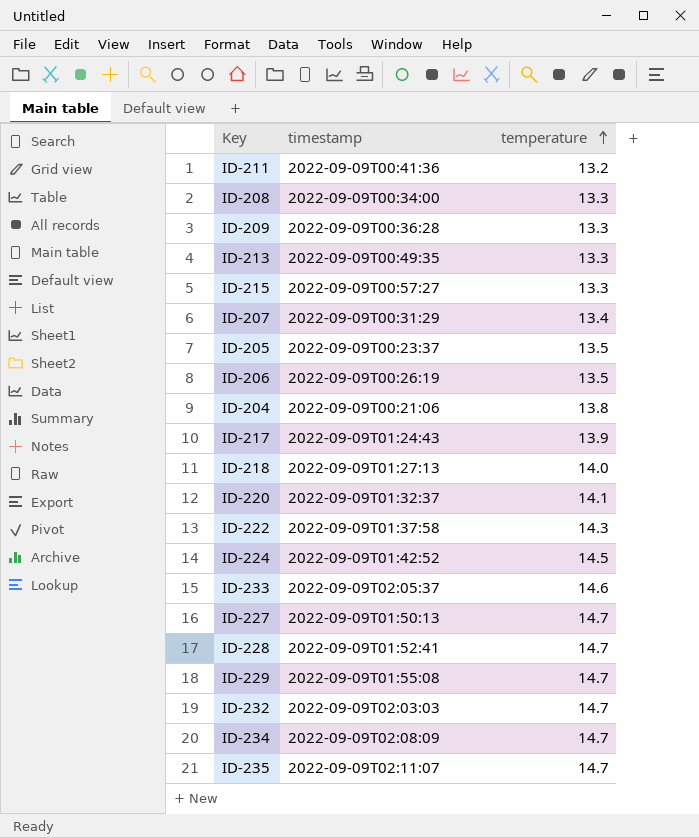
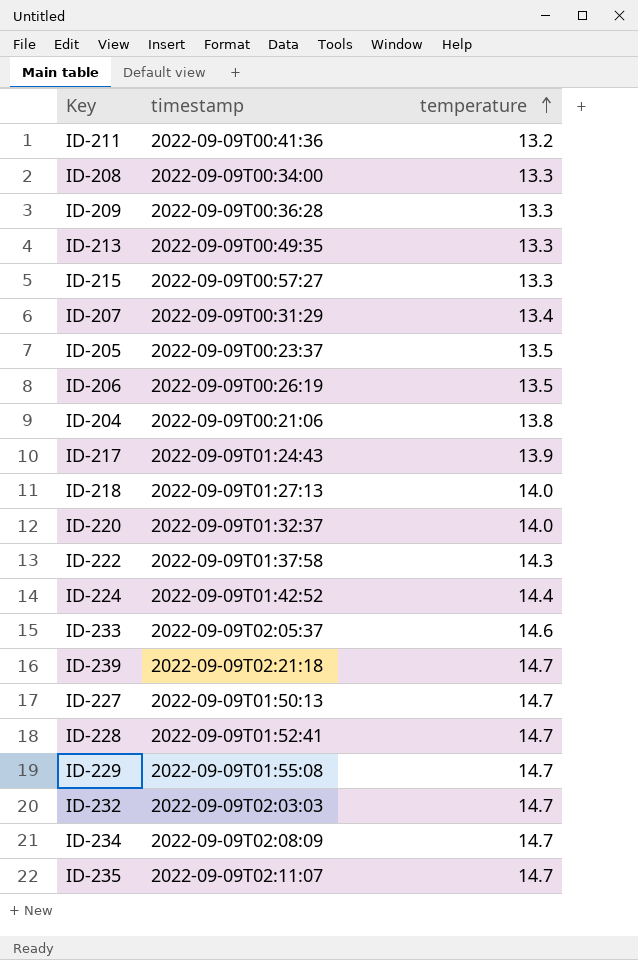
ID-220 | temperature: 14.1 -> 14.0
ID-224 | temperature: 14.5 -> 14.4
row ID-239: none -> 2022-09-09T02:21:18 | 14.7

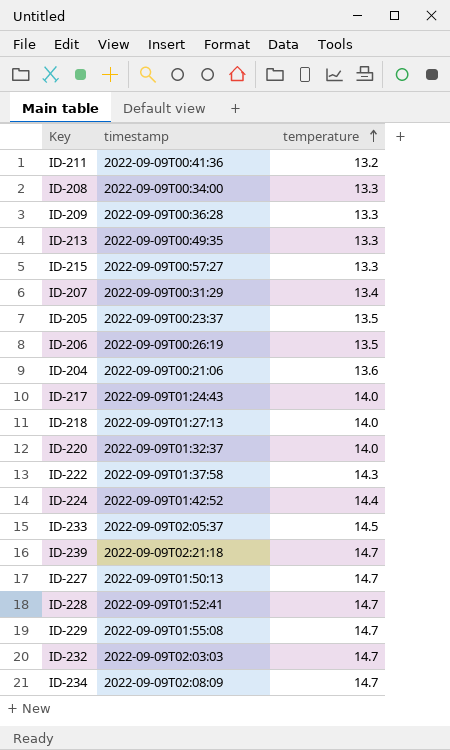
row ID-235: 2022-09-09T02:11:07 | 14.7 -> none
ID-204 | temperature: 13.8 -> 13.6
ID-217 | temperature: 13.9 -> 14.0
ID-233 | temperature: 14.6 -> 14.5

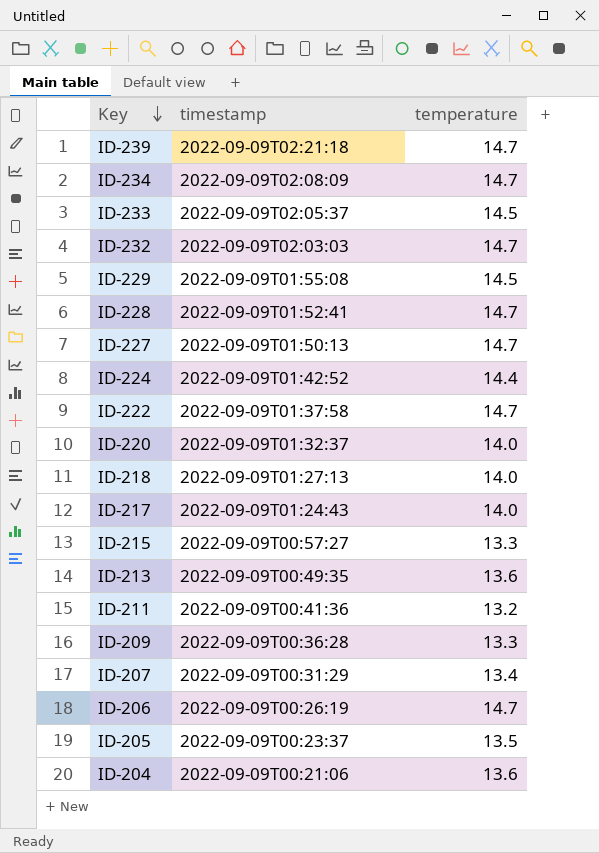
row order: temperature ascending -> Key descending
row ID-208: 2022-09-09T00:34:00 | 13.3 -> none
ID-229 | temperature: 14.7 -> 14.5
ID-222 | temperature: 14.3 -> 14.7
ID-213 | temperature: 13.3 -> 13.6
ID-206 | temperature: 13.5 -> 14.7

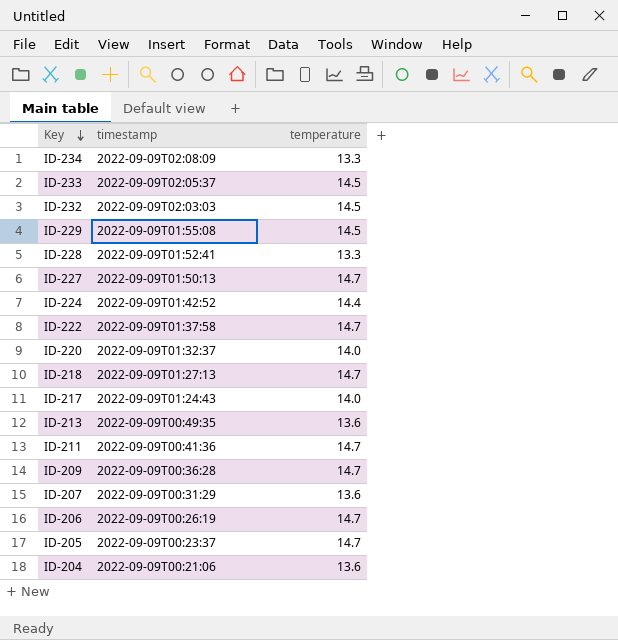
row ID-239: 2022-09-09T02:21:18 | 14.7 -> none
row ID-215: 2022-09-09T00:57:27 | 13.3 -> none
ID-234 | temperature: 14.7 -> 13.3
ID-232 | temperature: 14.7 -> 14.5
ID-228 | temperature: 14.7 -> 13.3
ID-218 | temperature: 14.0 -> 14.7
ID-211 | temperature: 13.2 -> 14.7
ID-209 | temperature: 13.3 -> 14.7
ID-207 | temperature: 13.4 -> 13.6
ID-205 | temperature: 13.5 -> 14.7

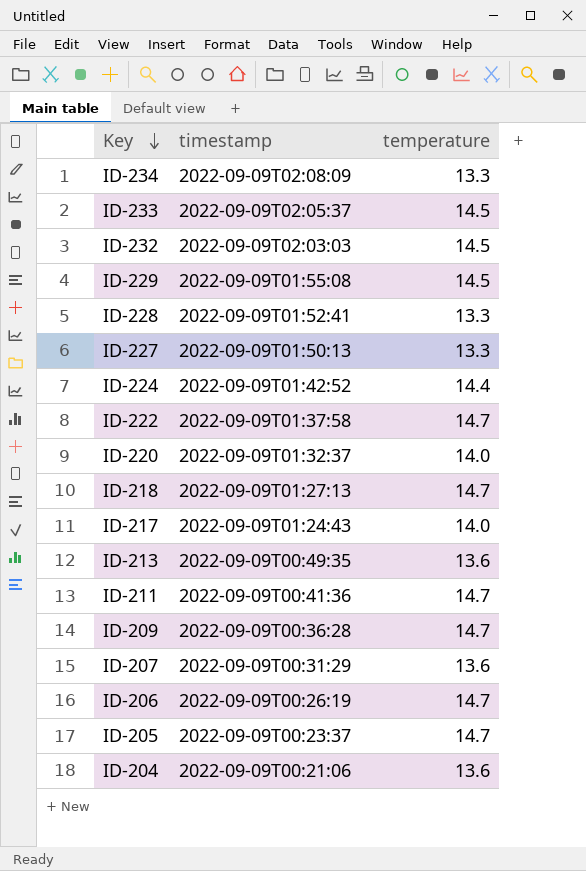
ID-227 | temperature: 14.7 -> 13.3

